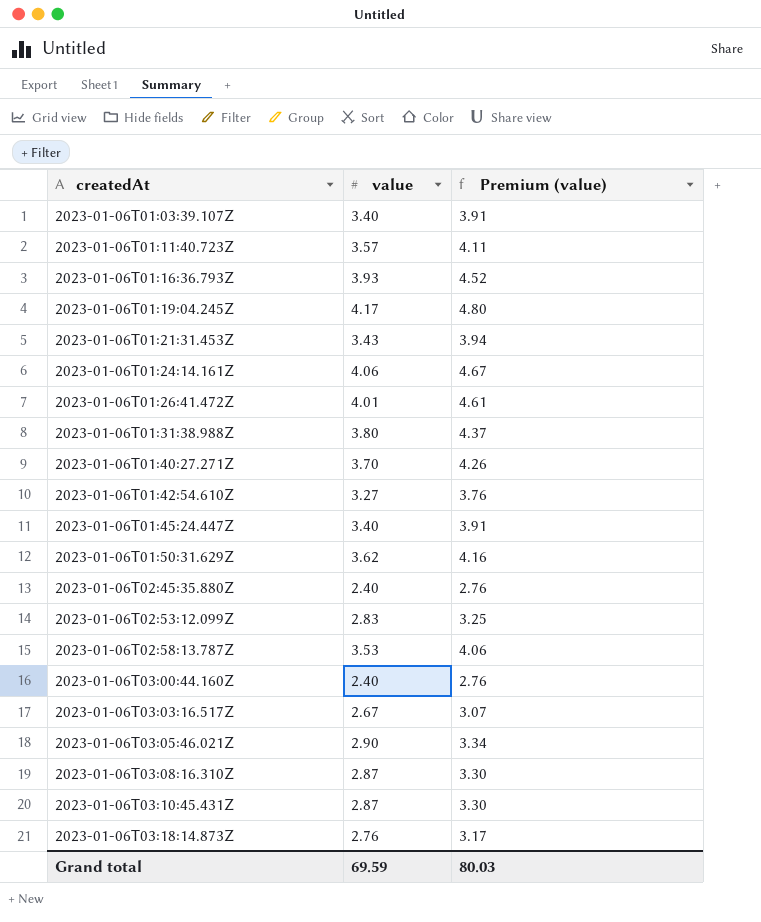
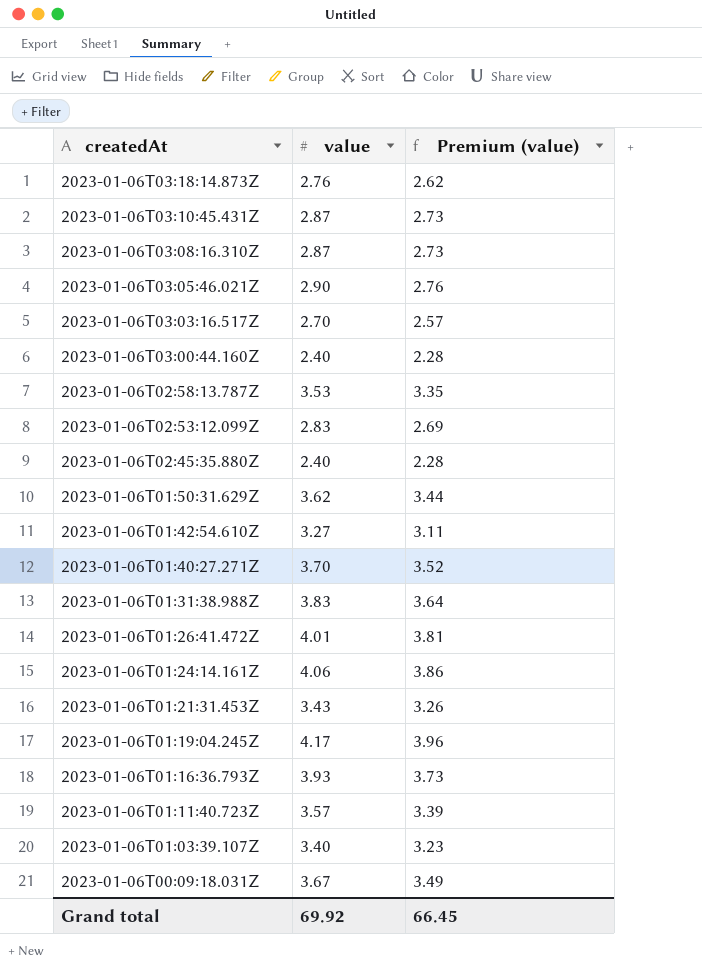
row order: createdAt ascending -> createdAt descending
column Premium (value) | formula: [value] * 1.15 -> [value] * 0.95
row 2023-01-06T01:45:24.447Z: 3.40 | 3.91 -> none
2023-01-06T03:03:16.517Z | value: 2.67 -> 2.70
2023-01-06T01:31:38.988Z | value: 3.80 -> 3.83
row 2023-01-06T00:09:18.031Z: none -> 3.67 | 3.49
Grand total | value: 69.59 -> 69.92
Grand total | Premium (value): 80.03 -> 66.45

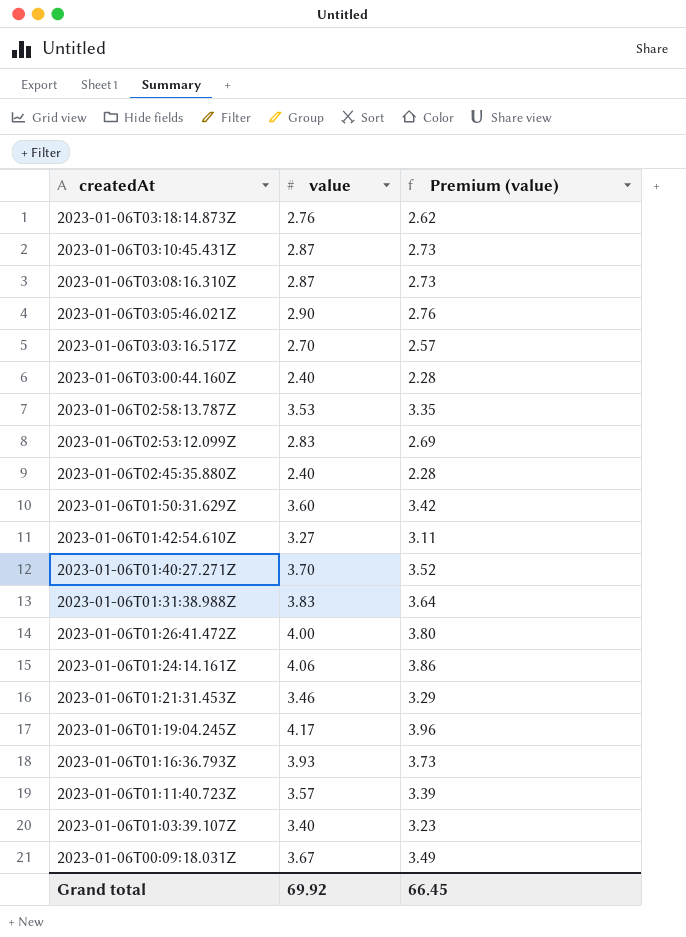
2023-01-06T01:50:31.629Z | value: 3.62 -> 3.60
2023-01-06T01:50:31.629Z | Premium (value): 3.44 -> 3.42
2023-01-06T01:26:41.472Z | value: 4.01 -> 4.00
2023-01-06T01:26:41.472Z | Premium (value): 3.81 -> 3.80
2023-01-06T01:21:31.453Z | value: 3.43 -> 3.46
2023-01-06T01:21:31.453Z | Premium (value): 3.26 -> 3.29

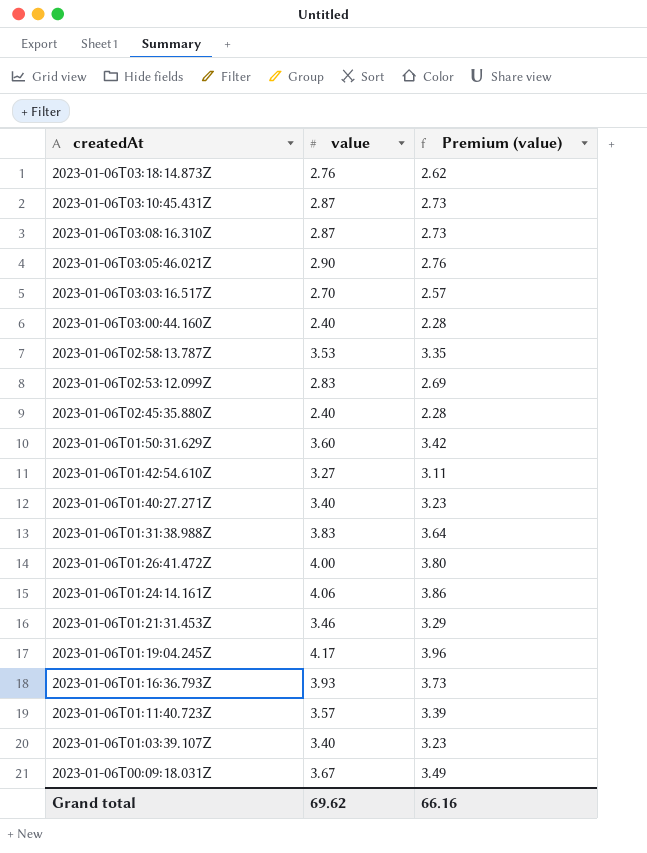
2023-01-06T01:40:27.271Z | value: 3.70 -> 3.40
2023-01-06T01:40:27.271Z | Premium (value): 3.52 -> 3.23
Grand total | value: 69.92 -> 69.62
Grand total | Premium (value): 66.45 -> 66.16

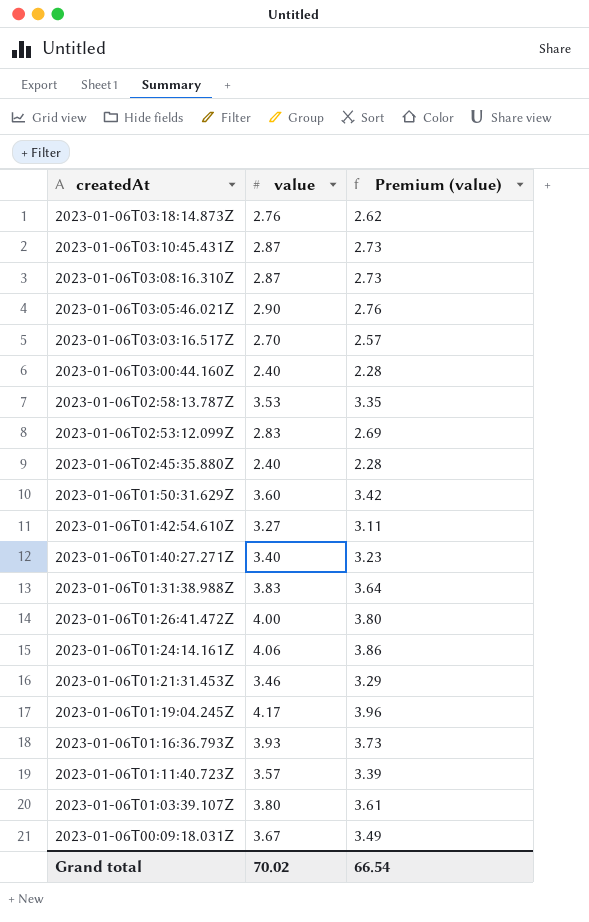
2023-01-06T01:03:39.107Z | value: 3.40 -> 3.80
2023-01-06T01:03:39.107Z | Premium (value): 3.23 -> 3.61
Grand total | value: 69.62 -> 70.02
Grand total | Premium (value): 66.16 -> 66.54

